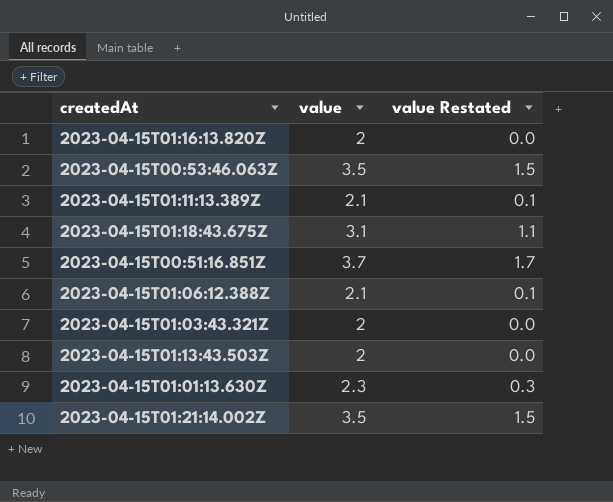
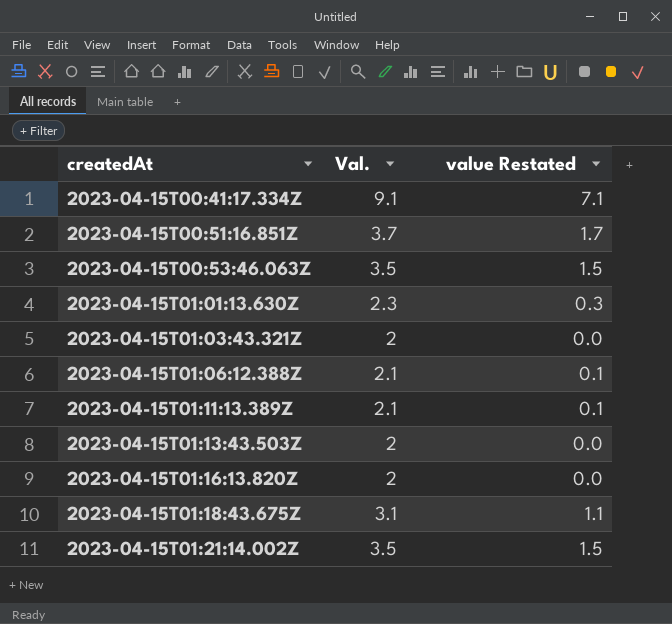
row order: none -> createdAt ascending
column name: value -> Val.
row 2023-04-15T00:41:17.334Z: none -> 9.1 | 7.1

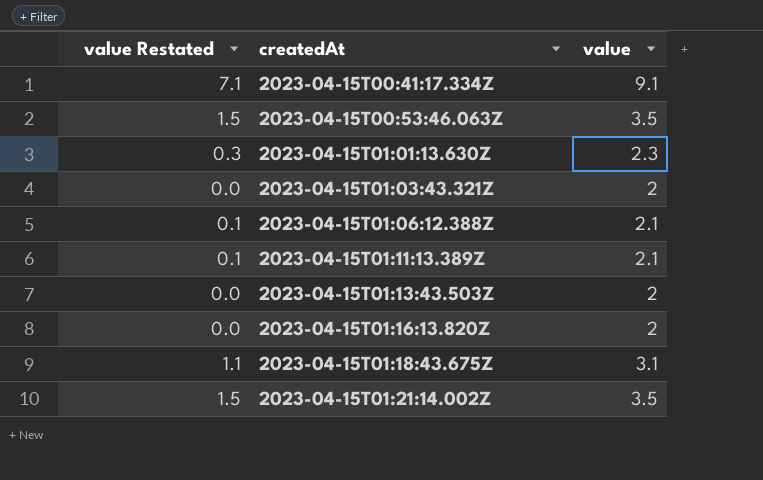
column value Restated | position: 3 -> 1
column name: Val. -> value
row 2023-04-15T00:51:16.851Z: 3.7 | 1.7 -> none

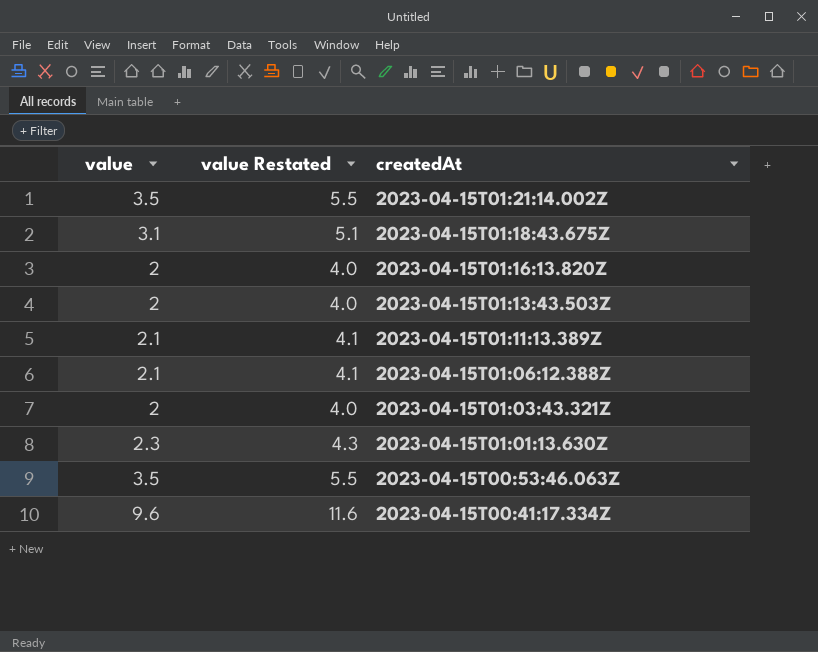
row order: createdAt ascending -> createdAt descending
column value | position: 3 -> 1
column value Restated | formula: [value] - 2 -> [value] + 2
2023-04-15T00:41:17.334Z | value: 9.1 -> 9.6

